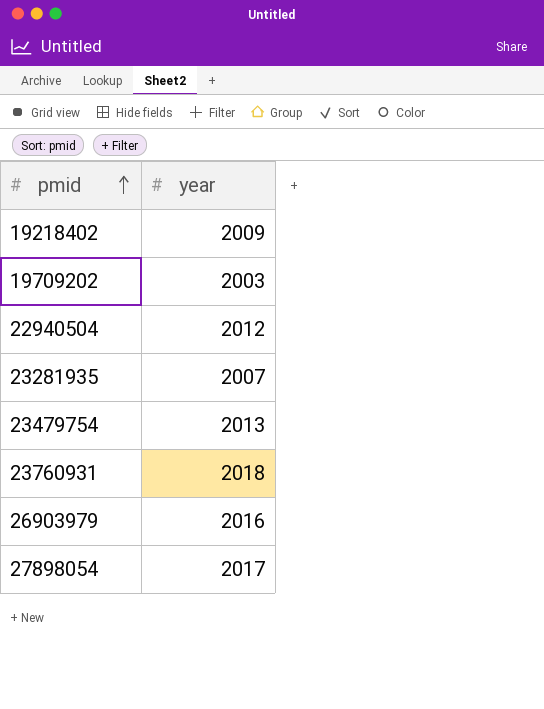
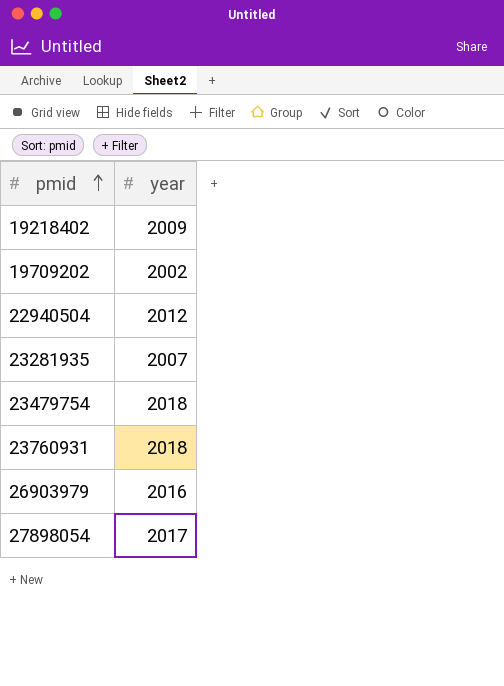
19709202 | year: 2003 -> 2002
23479754 | year: 2013 -> 2018

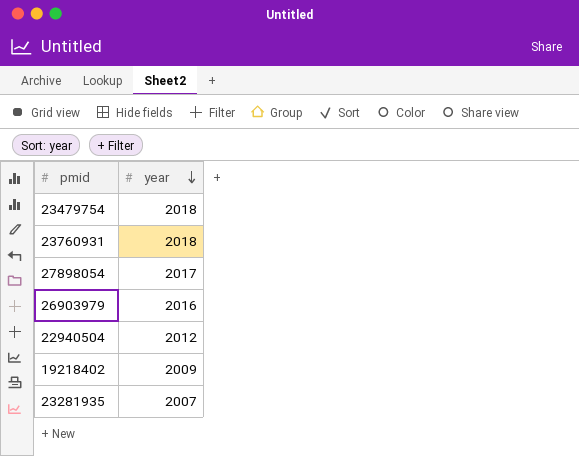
row order: pmid ascending -> year descending
row 19709202: 2002 -> none

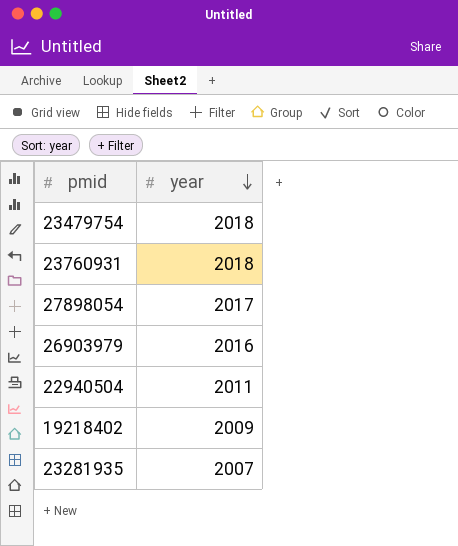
22940504 | year: 2012 -> 2011

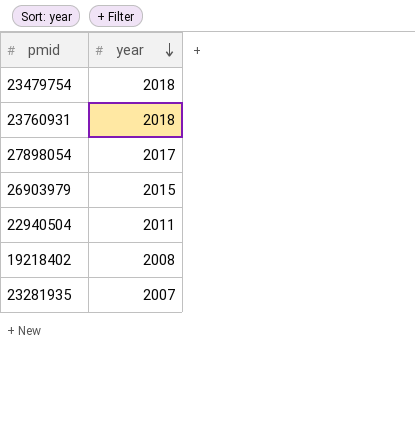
26903979 | year: 2016 -> 2015
19218402 | year: 2009 -> 2008

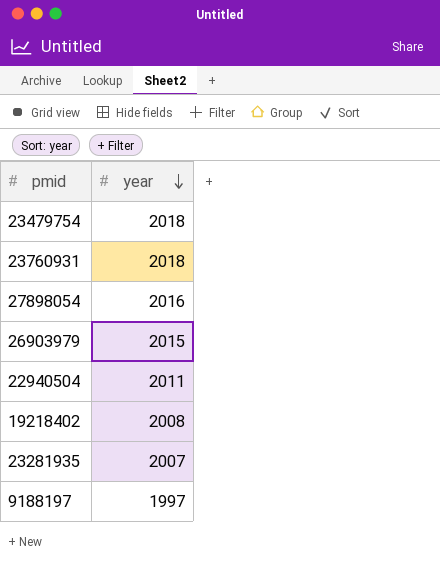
27898054 | year: 2017 -> 2016
row 9188197: none -> 1997

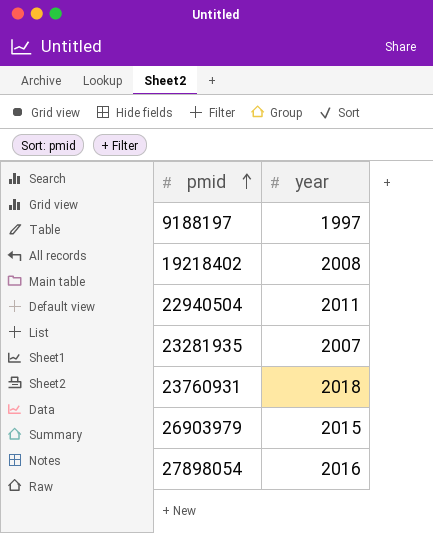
row order: year descending -> pmid ascending
row 23479754: 2018 -> none

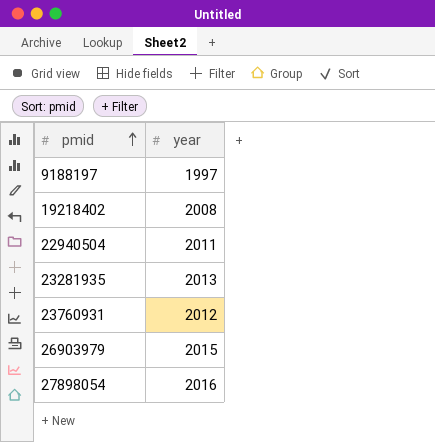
23281935 | year: 2007 -> 2013
23760931 | year: 2018 -> 2012

